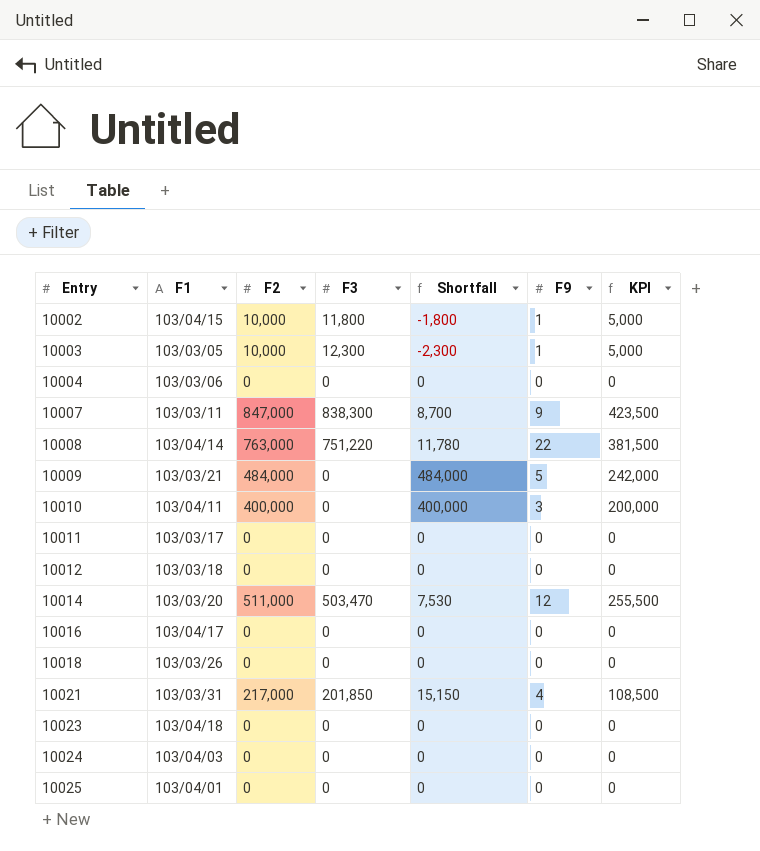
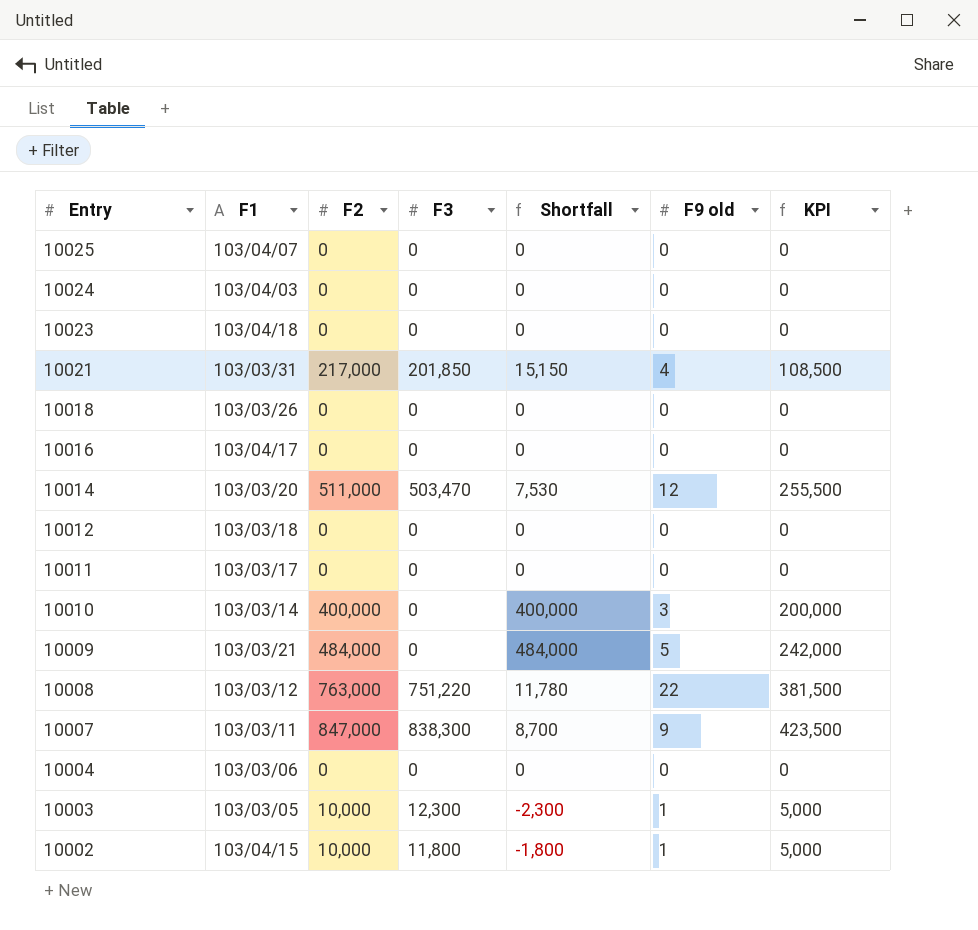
row order: Entry ascending -> Entry descending
column name: F9 -> F9 old
10025 | F1: 103/04/01 -> 103/04/07
10010 | F1: 103/04/11 -> 103/03/14
10008 | F1: 103/04/14 -> 103/03/12

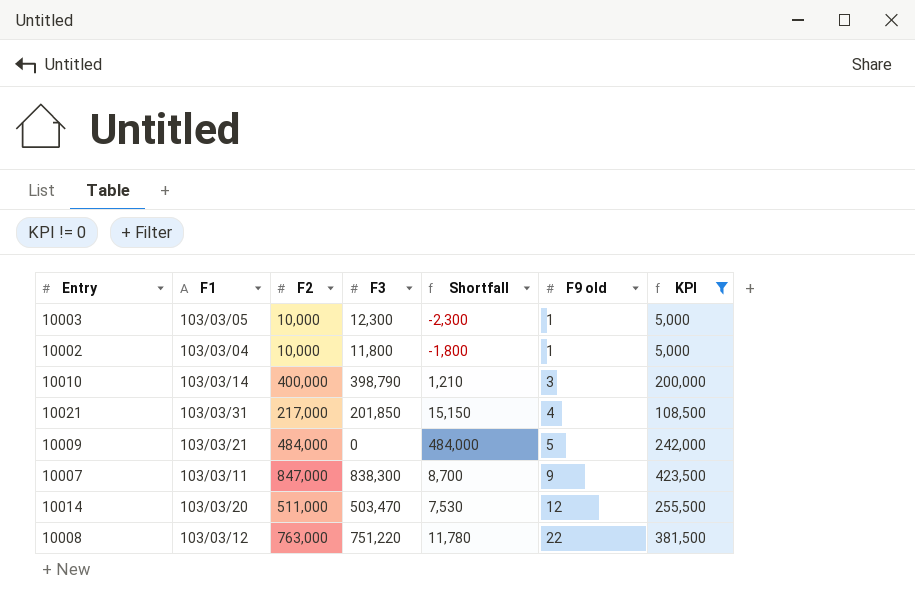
filter: none -> KPI != 0
row order: Entry descending -> F9 old ascending
10002 | F1: 103/04/15 -> 103/03/04
10010 | F3: 0 -> 398,790
10010 | Shortfall: 400,000 -> 1,210

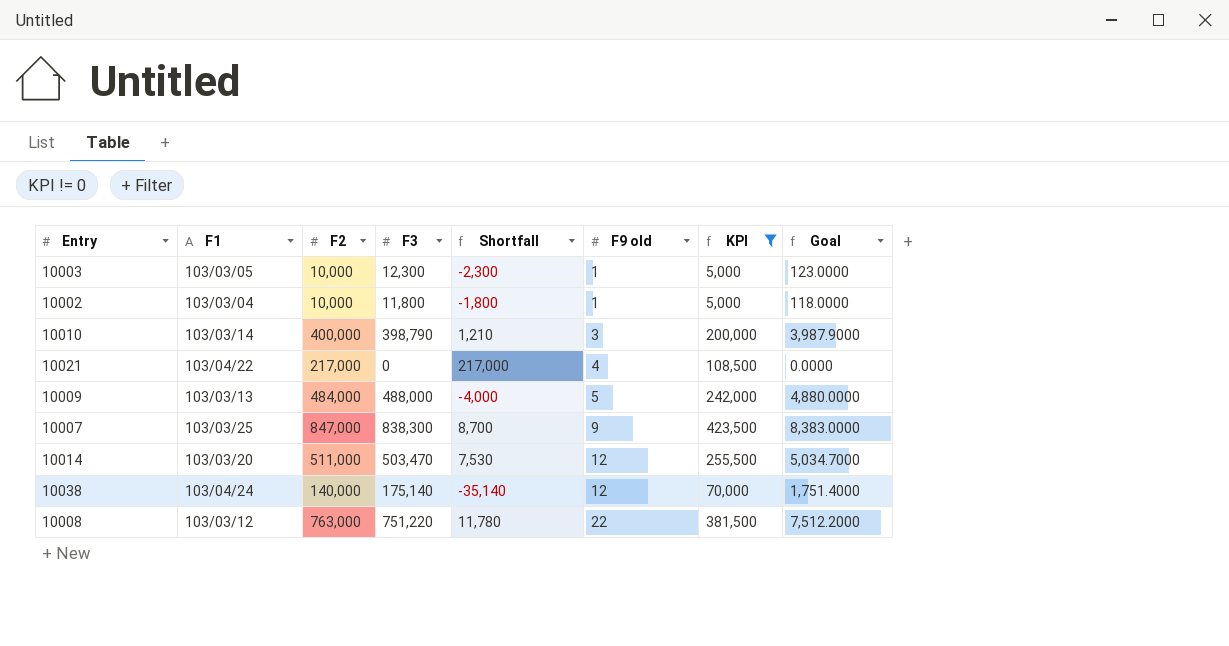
column Goal | formula: none -> [F3] * 0.01
10021 | F1: 103/03/31 -> 103/04/22
10021 | F3: 201,850 -> 0
10021 | Shortfall: 15,150 -> 217,000
10009 | F1: 103/03/21 -> 103/03/13
10009 | F3: 0 -> 488,000
10009 | Shortfall: 484,000 -> -4,000
10007 | F1: 103/03/11 -> 103/03/25
row 10038: none -> 103/04/24 | 140,000 | 175,140 | -35,140 | 12 | 70,000 | 1,751.4000

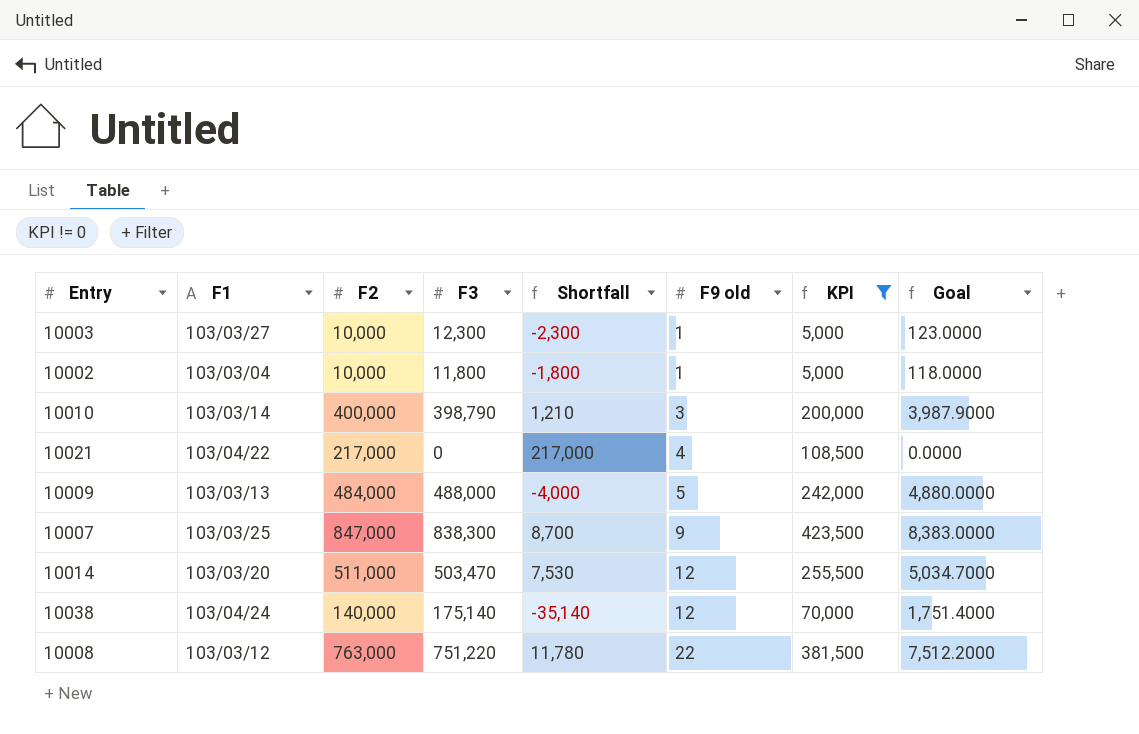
10003 | F1: 103/03/05 -> 103/03/27

